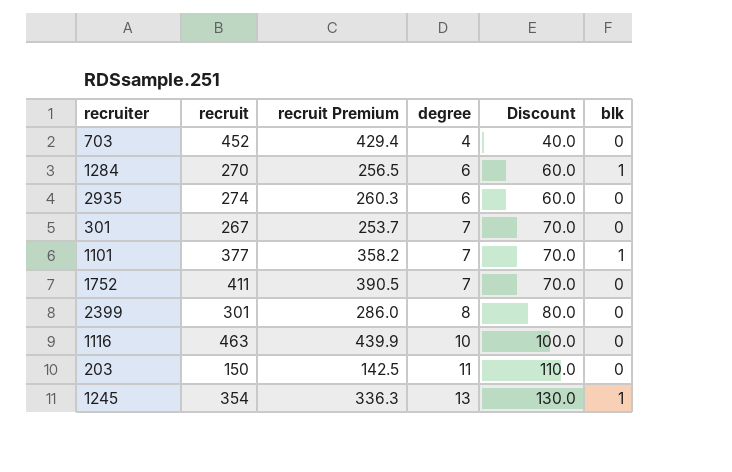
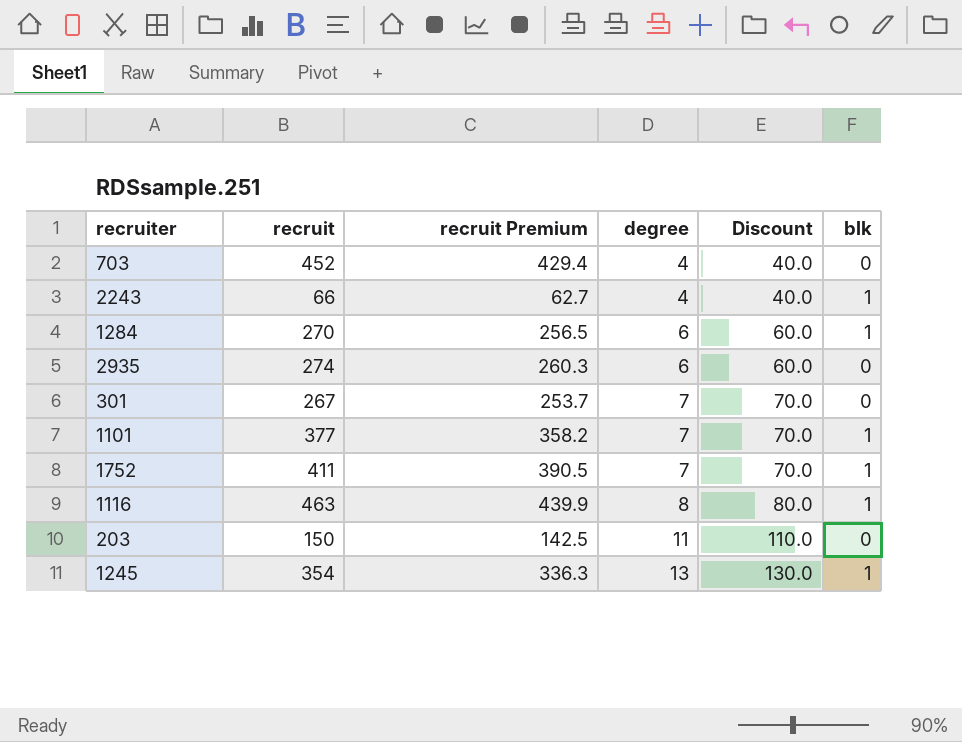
row 2399: 301 | 286.0 | 8 | 80.0 | 0 -> none
row 2243: none -> 66 | 62.7 | 4 | 40.0 | 1
1752 | blk: 0 -> 1
1116 | degree: 10 -> 8
1116 | Discount: 100.0 -> 80.0
1116 | blk: 0 -> 1

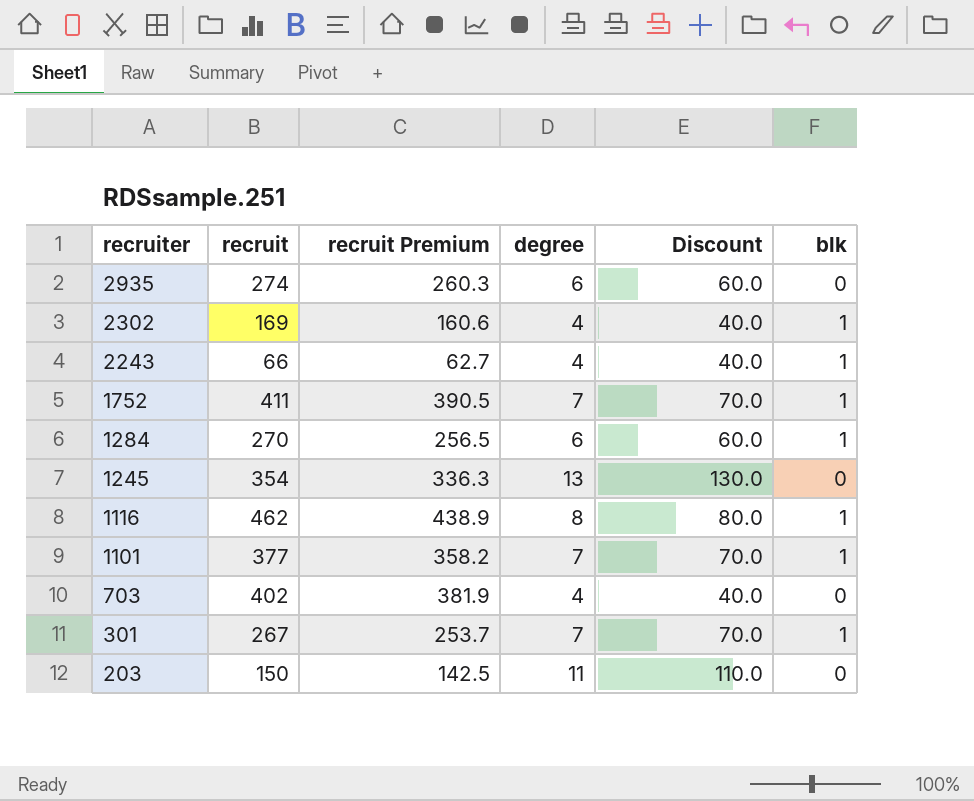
row order: degree ascending -> recruiter descending
row 2302: none -> 169 | 160.6 | 4 | 40.0 | 1
1245 | blk: 1 -> 0
1116 | recruit: 463 -> 462
1116 | recruit Premium: 439.9 -> 438.9
703 | recruit: 452 -> 402
703 | recruit Premium: 429.4 -> 381.9
301 | blk: 0 -> 1

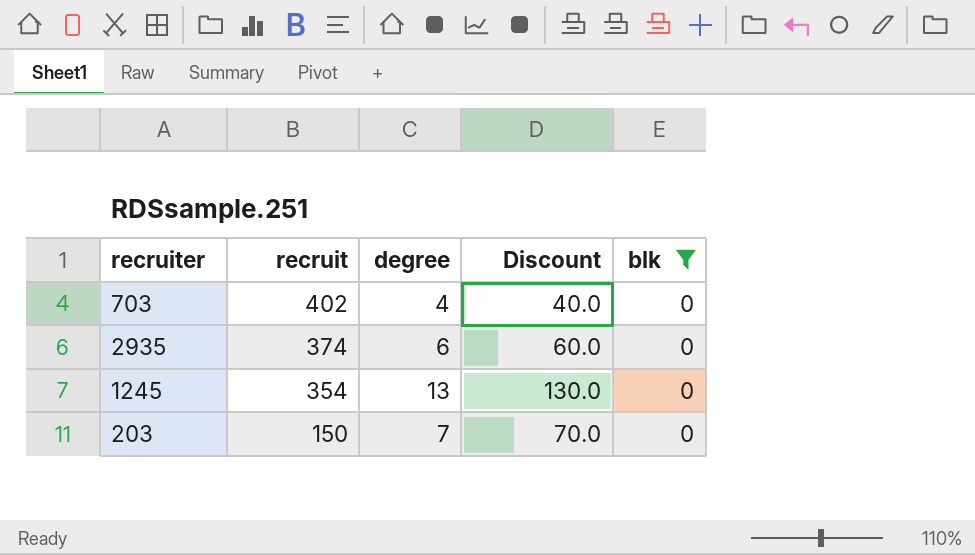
filter: none -> blk = 0
row order: recruiter descending -> recruit descending
column recruit Premium | formula: [recruit] * 0.95 -> none
2935 | recruit: 274 -> 374
203 | degree: 11 -> 7
203 | Discount: 110.0 -> 70.0

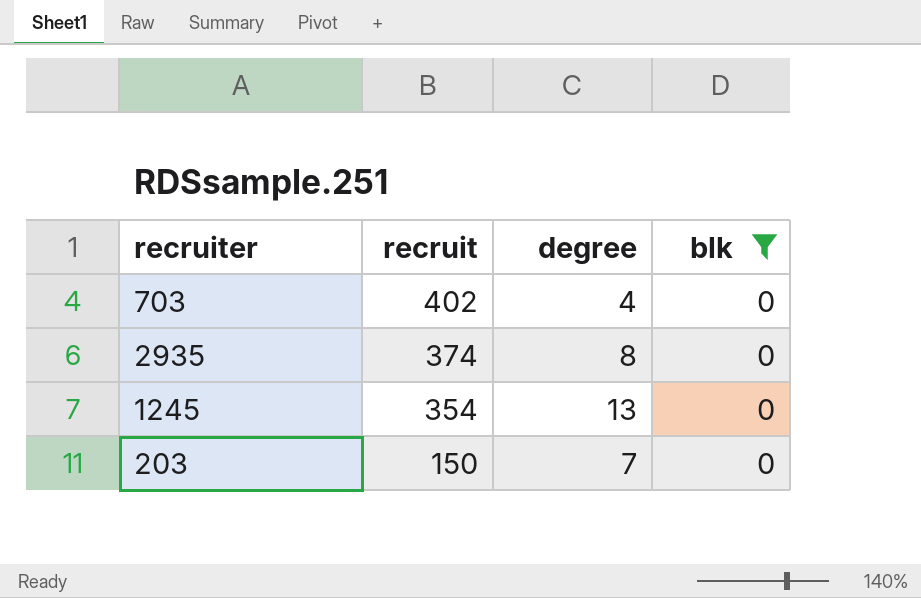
column Discount | formula: [degree] * 10 -> none
2935 | degree: 6 -> 8

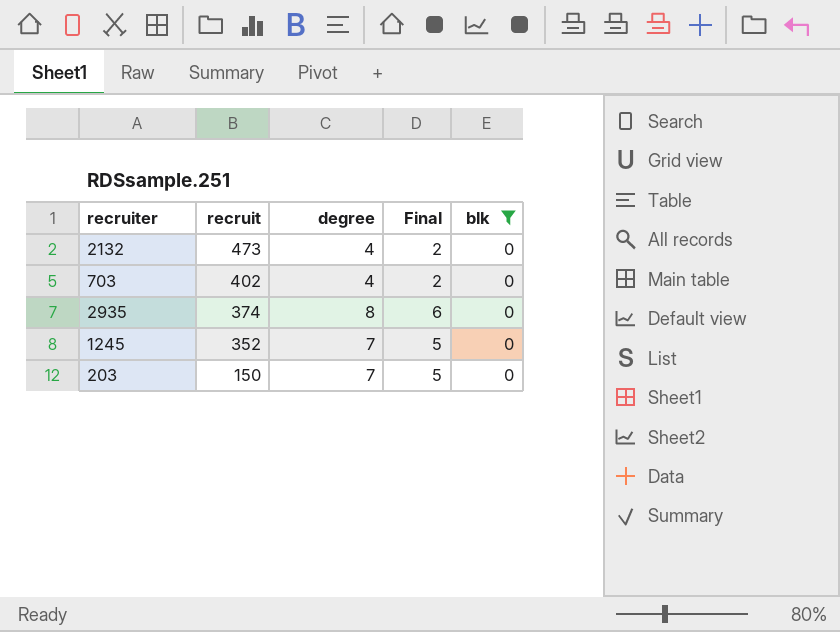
column Final | formula: none -> [degree] - 2
row 2132: none -> 473 | 4 | 2 | 0
1245 | recruit: 354 -> 352
1245 | degree: 13 -> 7

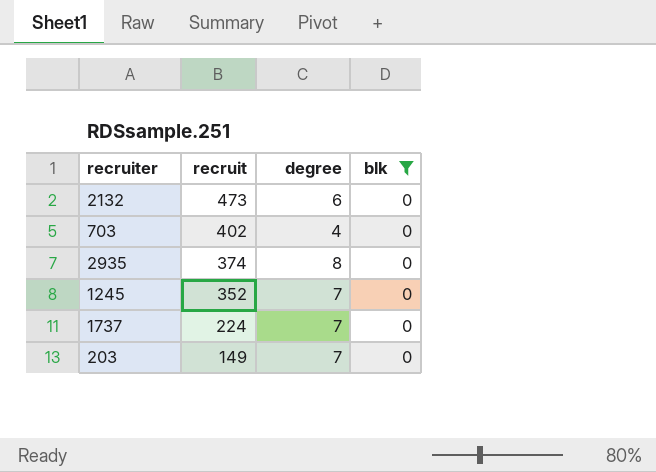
column Final | formula: [degree] - 2 -> none
2132 | degree: 4 -> 6
row 1737: none -> 224 | 7 | 0
203 | recruit: 150 -> 149

